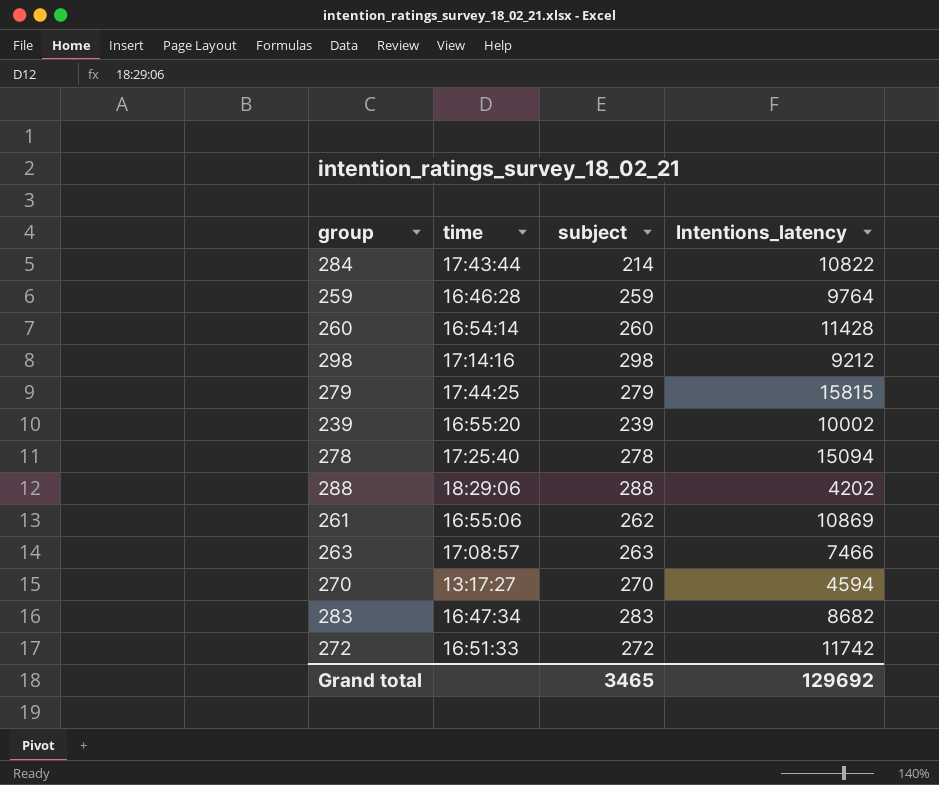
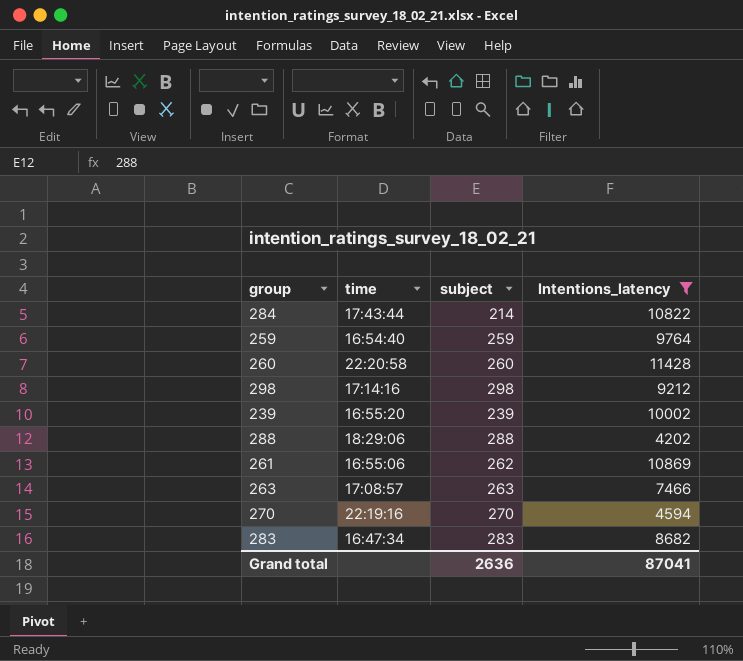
filter: none -> Intentions_latency <= 11428
259 | time: 16:46:28 -> 16:54:40
260 | time: 16:54:14 -> 22:20:58
270 | time: 13:17:27 -> 22:19:16
Grand total | subject: 3465 -> 2636
Grand total | Intentions_latency: 129692 -> 87041

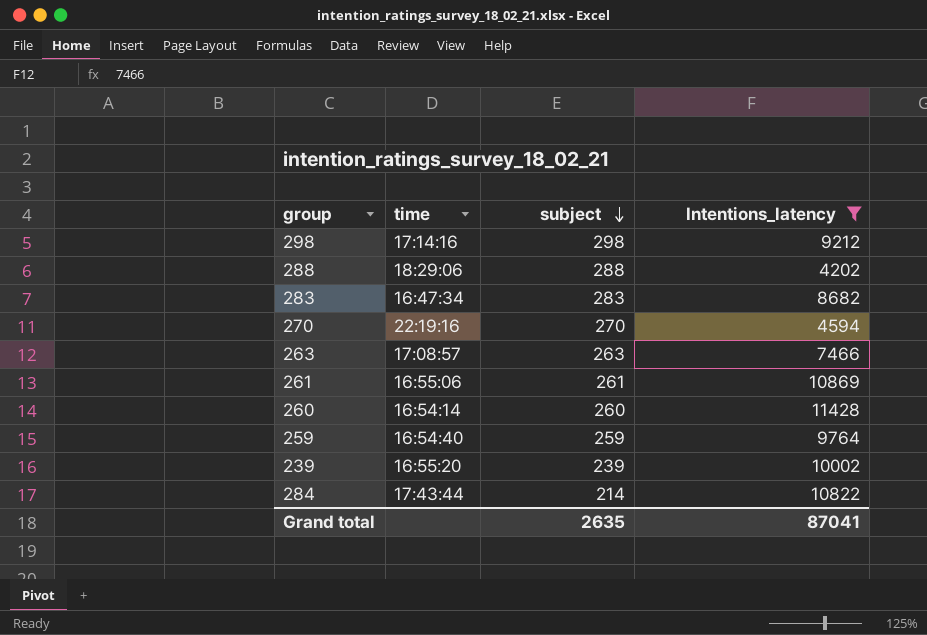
row order: none -> subject descending
261 | subject: 262 -> 261
260 | time: 22:20:58 -> 16:54:14
Grand total | subject: 2636 -> 2635

